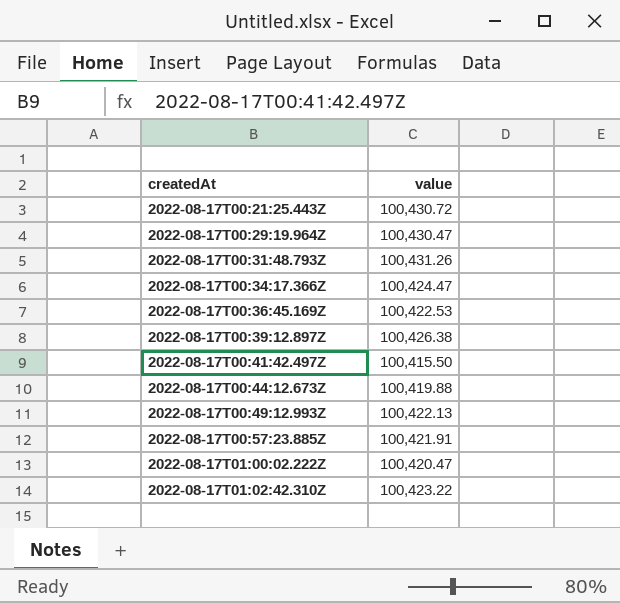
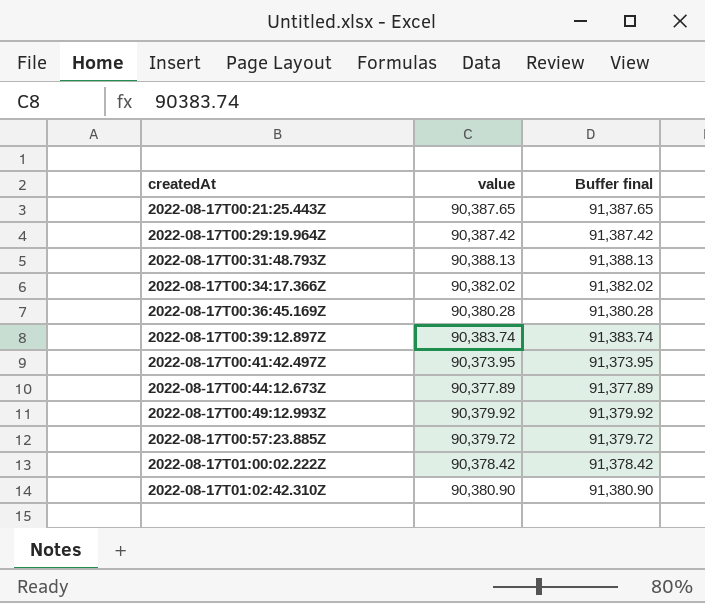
column Buffer final | formula: none -> [value] + 1000
2022-08-17T00:21:25.443Z | value: 100,430.72 -> 90,387.65
2022-08-17T00:29:19.964Z | value: 100,430.47 -> 90,387.42
2022-08-17T00:31:48.793Z | value: 100,431.26 -> 90,388.13
2022-08-17T00:34:17.366Z | value: 100,424.47 -> 90,382.02
2022-08-17T00:36:45.169Z | value: 100,422.53 -> 90,380.28
2022-08-17T00:39:12.897Z | value: 100,426.38 -> 90,383.74
2022-08-17T00:41:42.497Z | value: 100,415.50 -> 90,373.95
2022-08-17T00:44:12.673Z | value: 100,419.88 -> 90,377.89
2022-08-17T00:49:12.993Z | value: 100,422.13 -> 90,379.92
2022-08-17T00:57:23.885Z | value: 100,421.91 -> 90,379.72
2022-08-17T01:00:02.222Z | value: 100,420.47 -> 90,378.42
2022-08-17T01:02:42.310Z | value: 100,423.22 -> 90,380.90

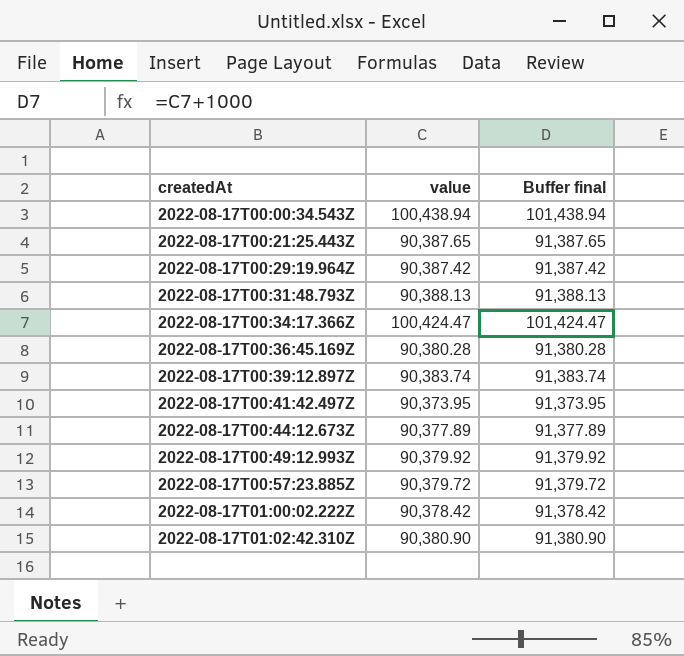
row 2022-08-17T00:00:34.543Z: none -> 100,438.94 | 101,438.94
2022-08-17T00:34:17.366Z | value: 90,382.02 -> 100,424.47
2022-08-17T00:34:17.366Z | Buffer final: 91,382.02 -> 101,424.47

